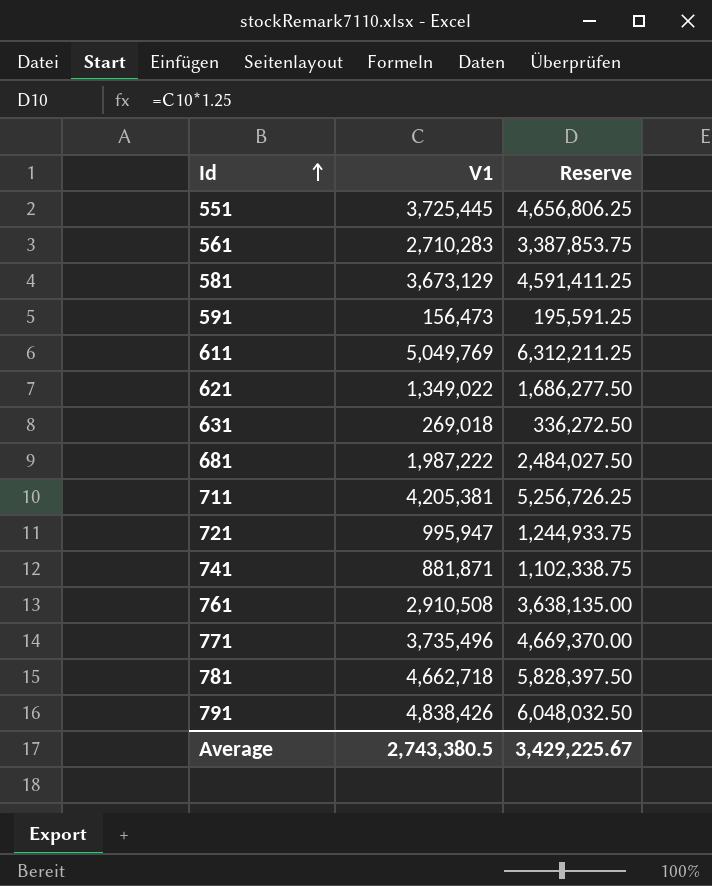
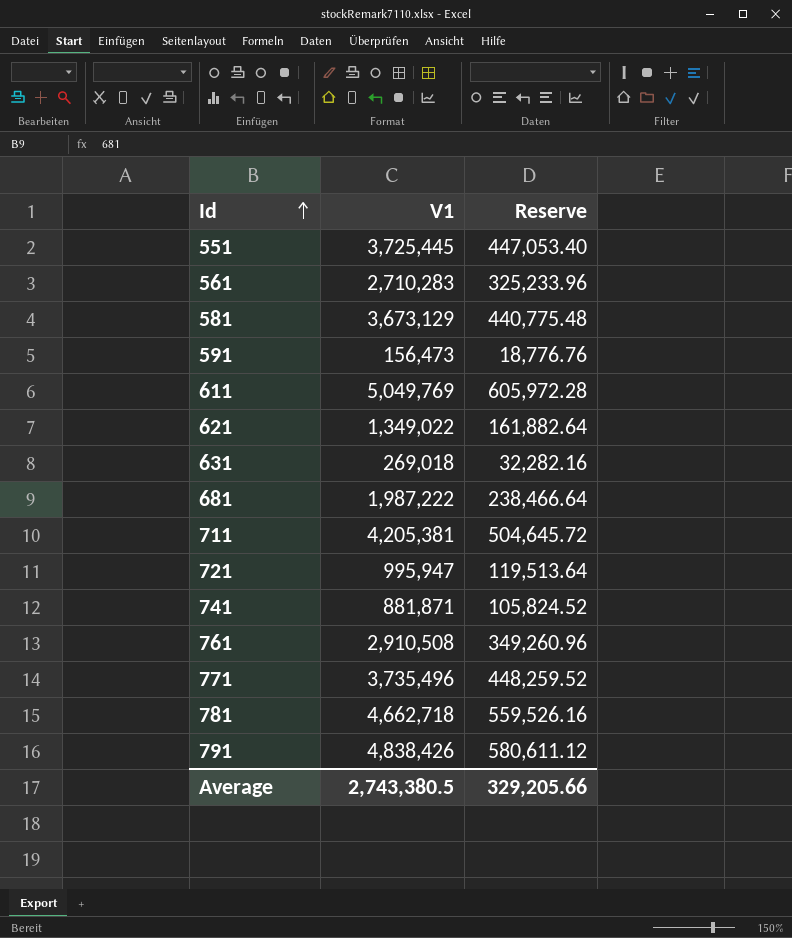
column Reserve | formula: [V1] * 1.25 -> [V1] * 0.12
Average | Reserve: 3,429,225.67 -> 329,205.66

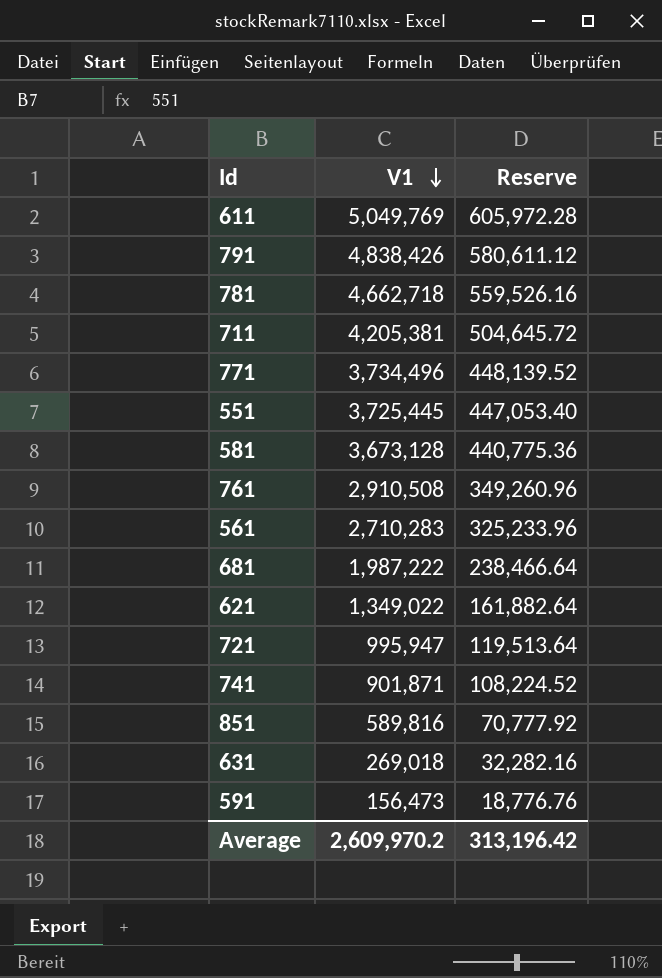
row order: Id ascending -> V1 descending
771 | V1: 3,735,496 -> 3,734,496
771 | Reserve: 448,259.52 -> 448,139.52
581 | V1: 3,673,129 -> 3,673,128
581 | Reserve: 440,775.48 -> 440,775.36
741 | V1: 881,871 -> 901,871
741 | Reserve: 105,824.52 -> 108,224.52
row 851: none -> 589,816 | 70,777.92
Average | V1: 2,743,380.5 -> 2,609,970.2
Average | Reserve: 329,205.66 -> 313,196.42

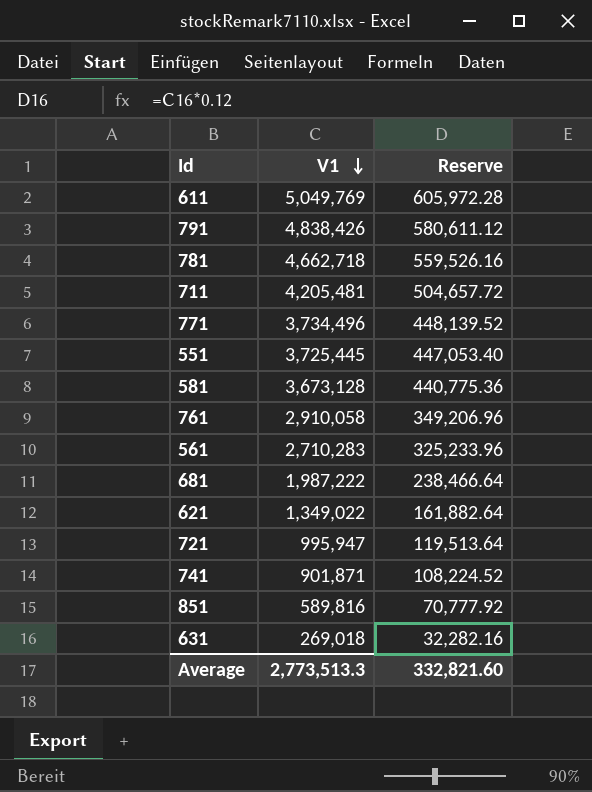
row 591: 156,473 | 18,776.76 -> none
711 | V1: 4,205,381 -> 4,205,481
711 | Reserve: 504,645.72 -> 504,657.72
761 | V1: 2,910,508 -> 2,910,058
761 | Reserve: 349,260.96 -> 349,206.96
Average | V1: 2,609,970.2 -> 2,773,513.3
Average | Reserve: 313,196.42 -> 332,821.60

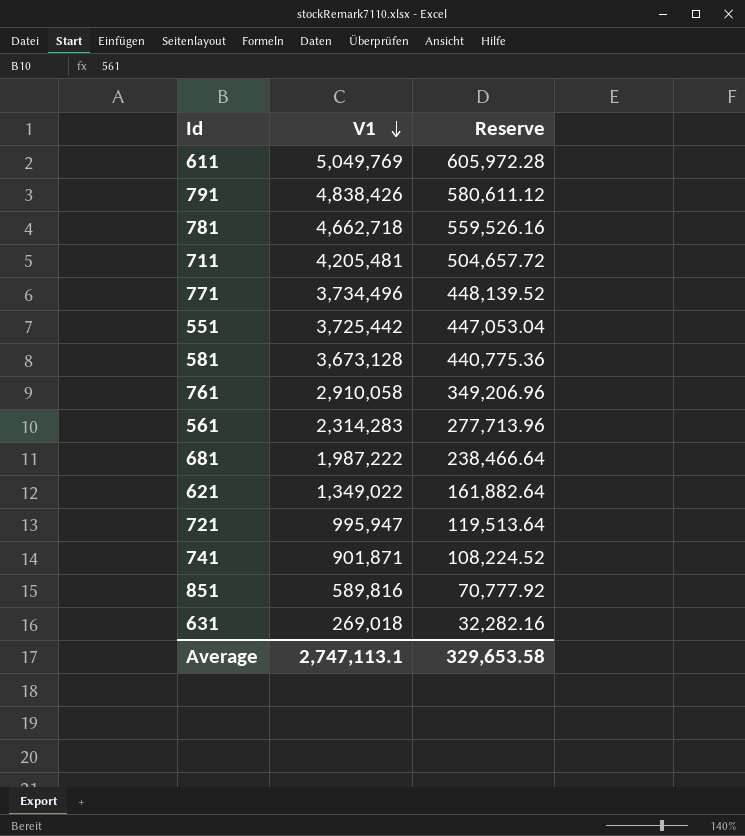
551 | V1: 3,725,445 -> 3,725,442
551 | Reserve: 447,053.40 -> 447,053.04
561 | V1: 2,710,283 -> 2,314,283
561 | Reserve: 325,233.96 -> 277,713.96
Average | V1: 2,773,513.3 -> 2,747,113.1
Average | Reserve: 332,821.60 -> 329,653.58

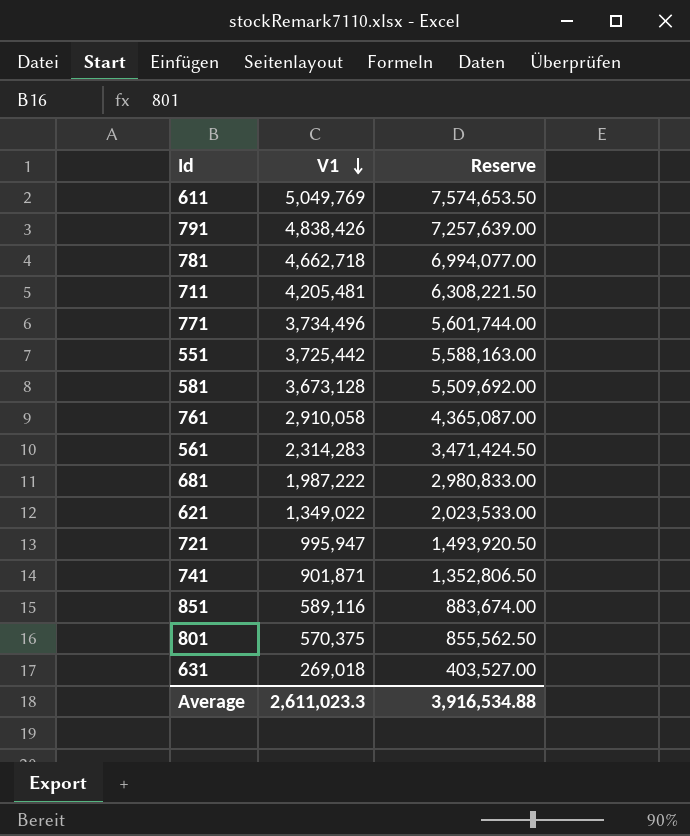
column Reserve | formula: [V1] * 0.12 -> [V1] * 1.5
851 | V1: 589,816 -> 589,116
row 801: none -> 570,375 | 855,562.50
Average | V1: 2,747,113.1 -> 2,611,023.3
Average | Reserve: 329,653.58 -> 3,916,534.88

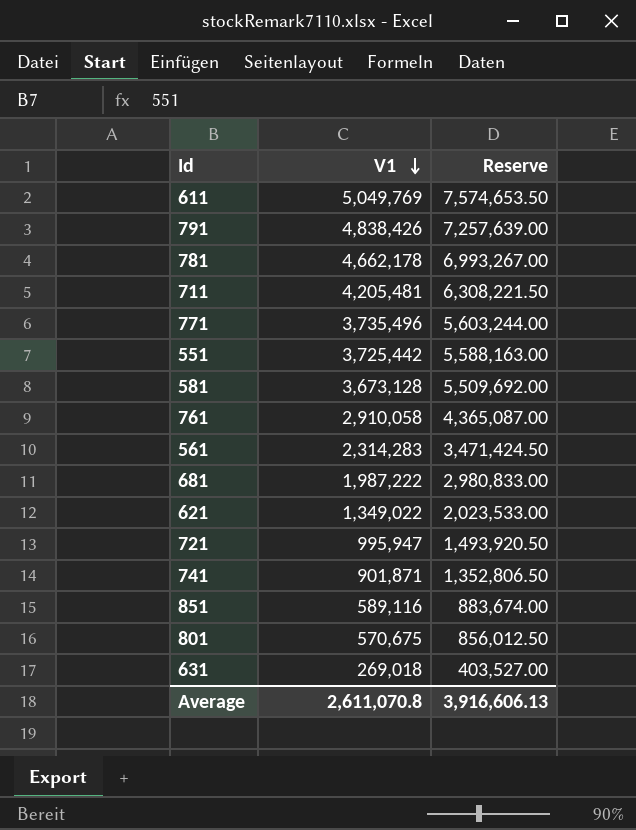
781 | V1: 4,662,718 -> 4,662,178
781 | Reserve: 6,994,077.00 -> 6,993,267.00
771 | V1: 3,734,496 -> 3,735,496
771 | Reserve: 5,601,744.00 -> 5,603,244.00
801 | V1: 570,375 -> 570,675
801 | Reserve: 855,562.50 -> 856,012.50
Average | V1: 2,611,023.3 -> 2,611,070.8
Average | Reserve: 3,916,534.88 -> 3,916,606.13

